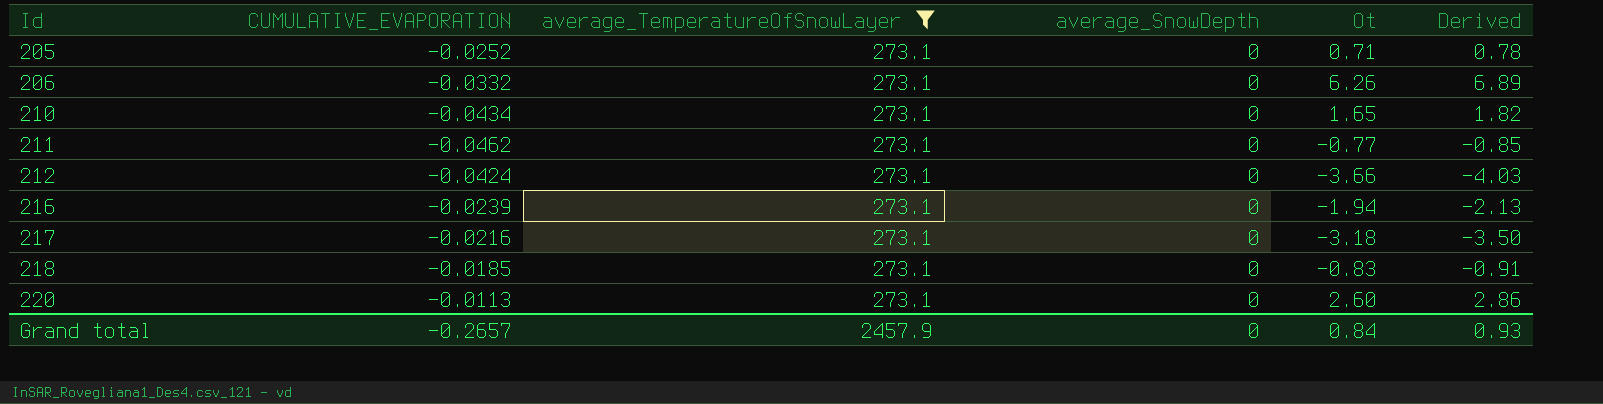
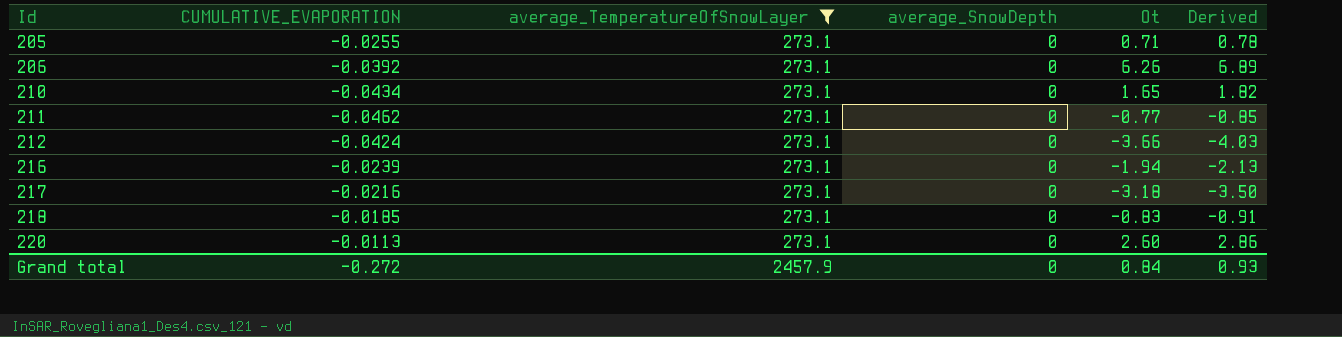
205 | CUMULATIVE_EVAPORATION: -0.0252 -> -0.0255
206 | CUMULATIVE_EVAPORATION: -0.0332 -> -0.0392
Grand total | CUMULATIVE_EVAPORATION: -0.2657 -> -0.272

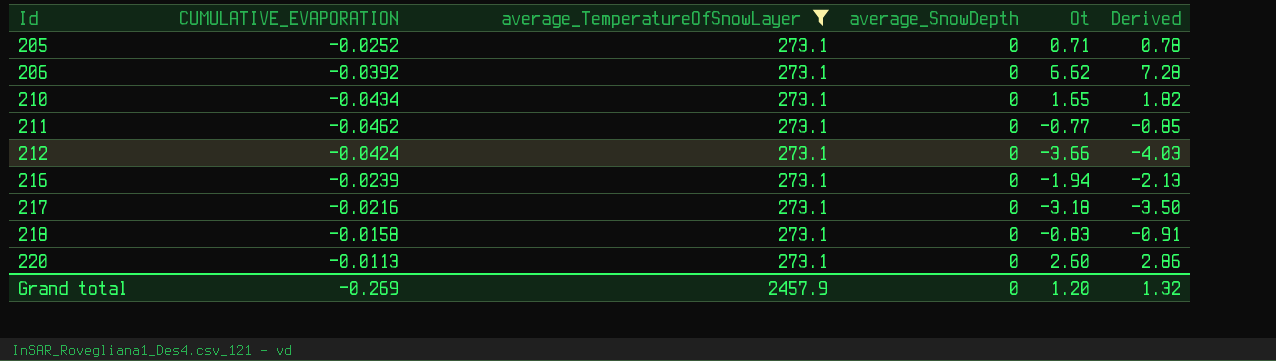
205 | CUMULATIVE_EVAPORATION: -0.0255 -> -0.0252
206 | Ot: 6.26 -> 6.62
206 | Derived: 6.89 -> 7.28
218 | CUMULATIVE_EVAPORATION: -0.0185 -> -0.0158
Grand total | CUMULATIVE_EVAPORATION: -0.272 -> -0.269
Grand total | Ot: 0.84 -> 1.20
Grand total | Derived: 0.93 -> 1.32

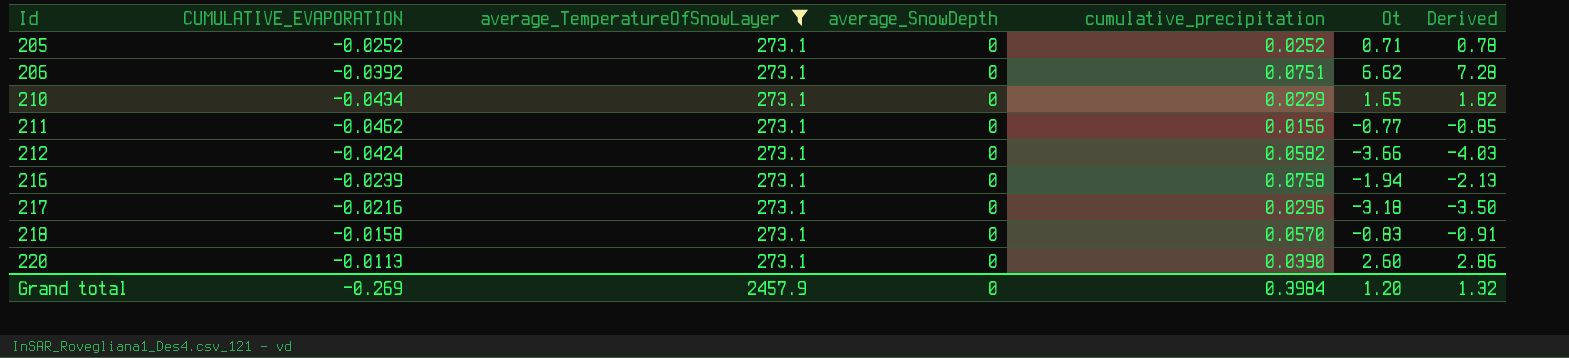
column cumulative_precipitation | position: none -> 5

